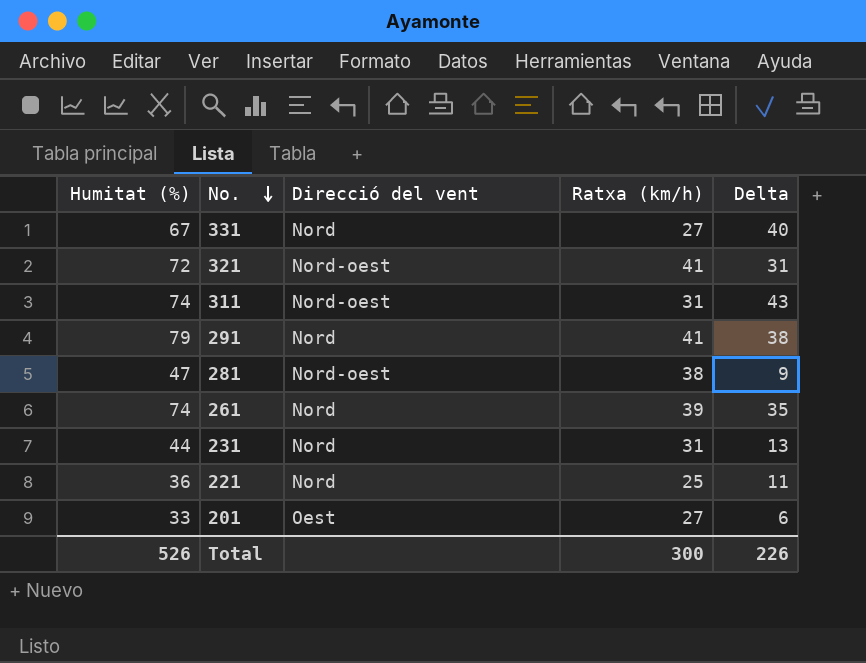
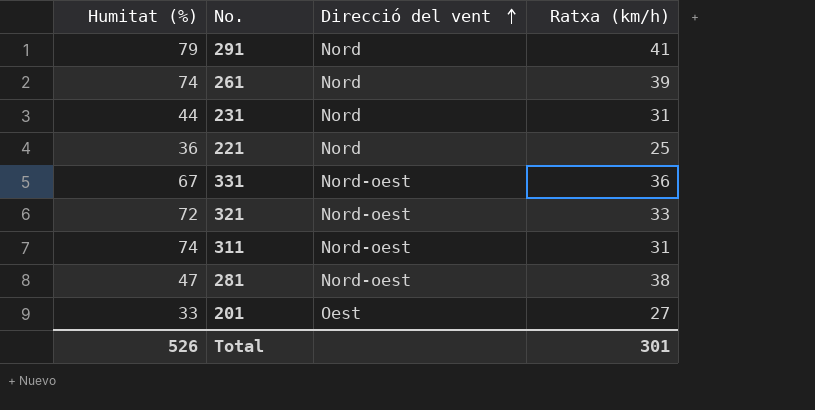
row order: No. descending -> Direcció del vent ascending
column Delta | formula: [Humitat (%)] - [Ratxa (km/h)] -> none
331 | Direcció del vent: Nord -> Nord-oest
331 | Ratxa (km/h): 27 -> 36
321 | Ratxa (km/h): 41 -> 33
Total | Ratxa (km/h): 300 -> 301

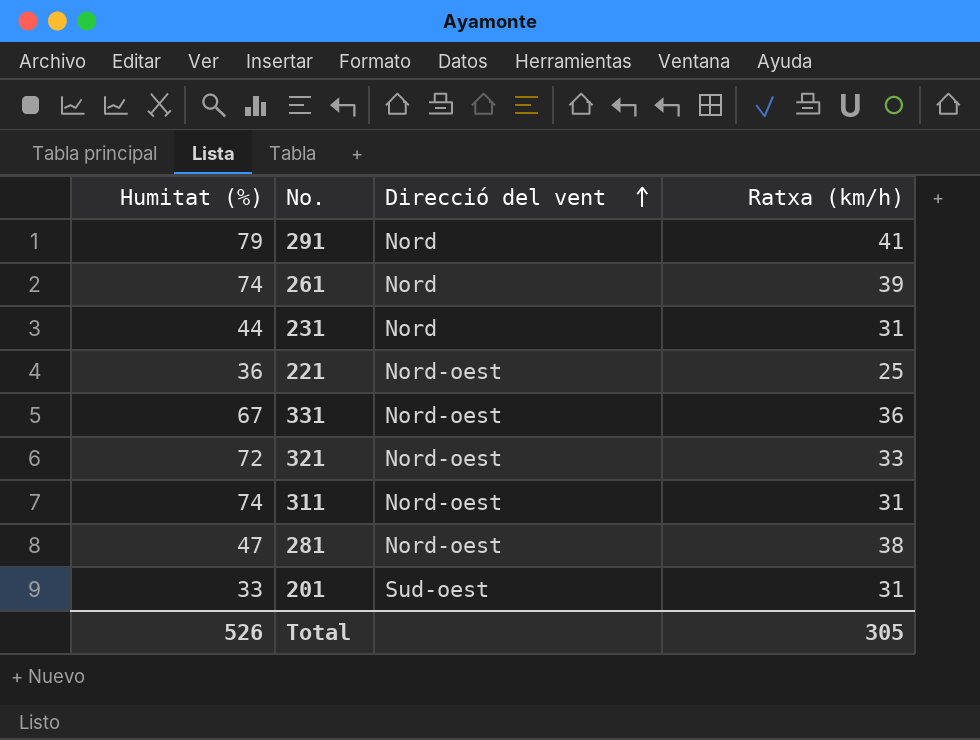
221 | Direcció del vent: Nord -> Nord-oest
201 | Direcció del vent: Oest -> Sud-oest
201 | Ratxa (km/h): 27 -> 31
Total | Ratxa (km/h): 301 -> 305

